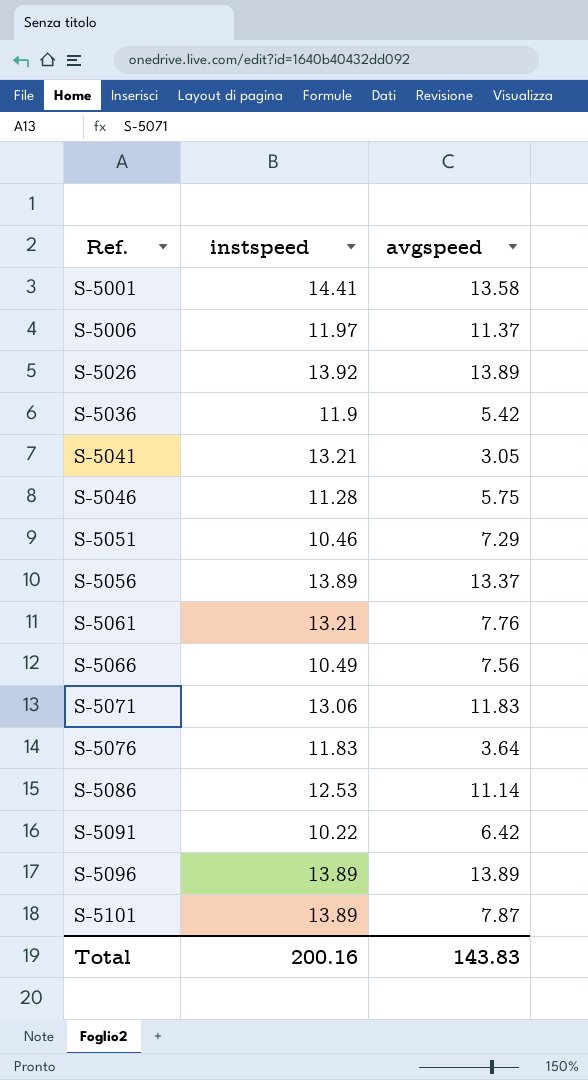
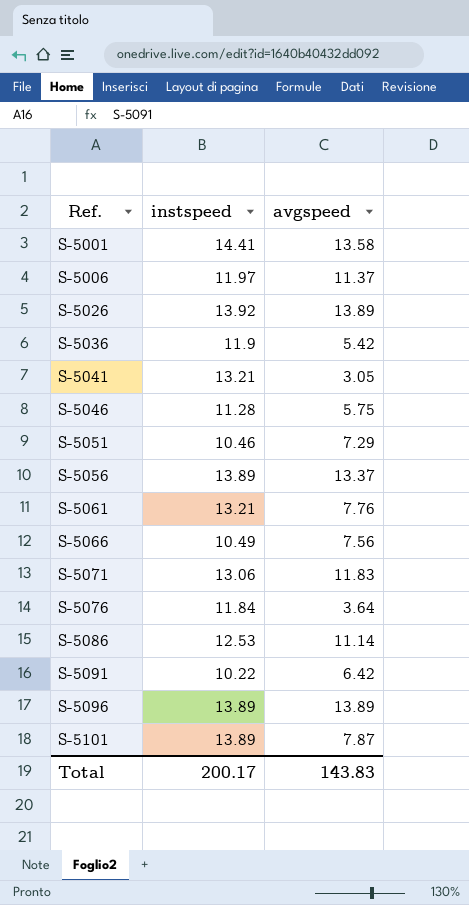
S-5076 | instspeed: 11.83 -> 11.84
Total | instspeed: 200.16 -> 200.17

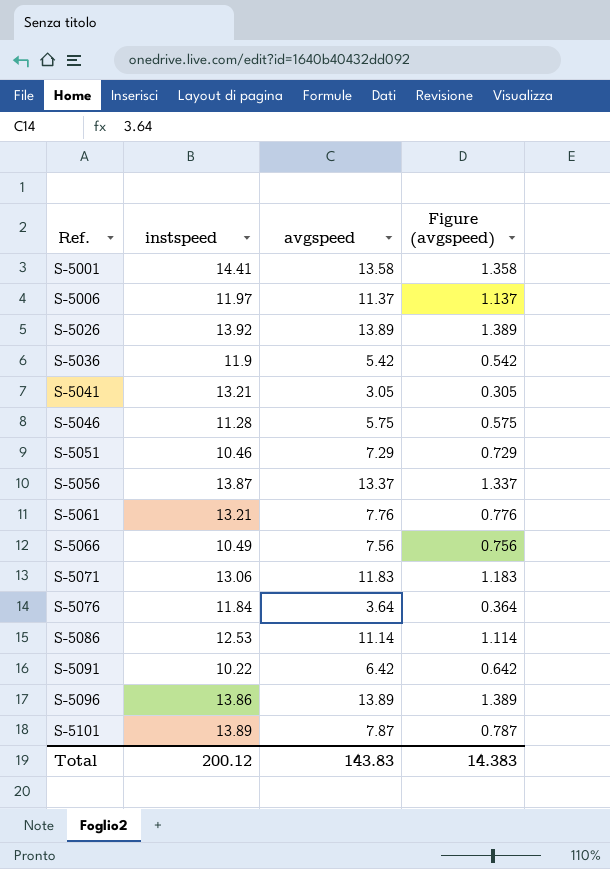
column Figure (avgspeed) | formula: none -> [avgspeed] * 0.1
S-5056 | instspeed: 13.89 -> 13.87
S-5096 | instspeed: 13.89 -> 13.86
Total | instspeed: 200.17 -> 200.12

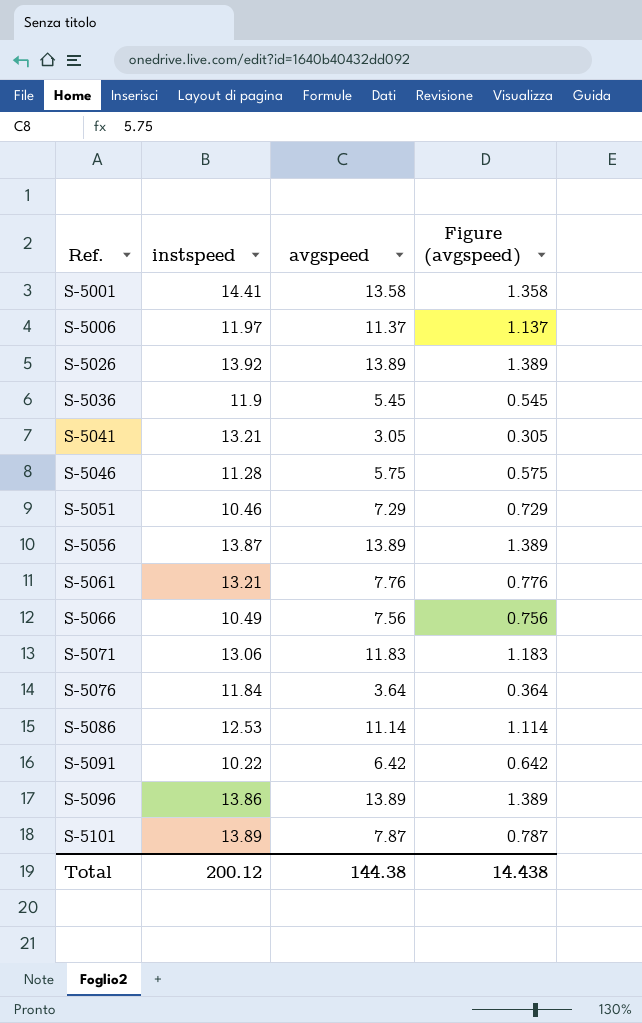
S-5036 | avgspeed: 5.42 -> 5.45
S-5036 | Figure (avgspeed): 0.542 -> 0.545
S-5056 | avgspeed: 13.37 -> 13.89
S-5056 | Figure (avgspeed): 1.337 -> 1.389
Total | avgspeed: 143.83 -> 144.38
Total | Figure (avgspeed): 14.383 -> 14.438

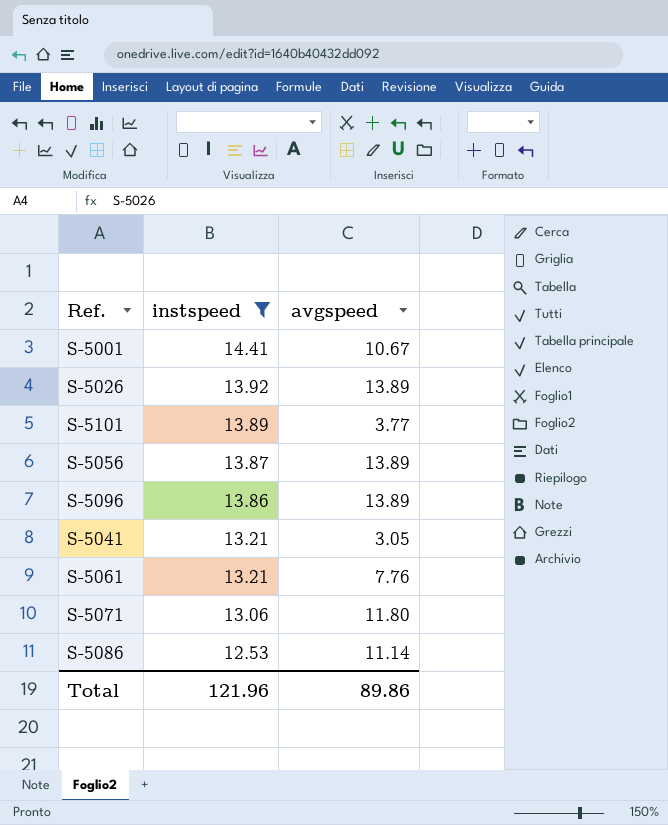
filter: none -> instspeed >= 12.53
row order: Ref. ascending -> instspeed descending
column Figure (avgspeed) | formula: [avgspeed] * 0.1 -> none
S-5001 | avgspeed: 13.58 -> 10.67
S-5101 | avgspeed: 7.87 -> 3.77
S-5071 | avgspeed: 11.83 -> 11.80
Total | instspeed: 200.12 -> 121.96
Total | avgspeed: 144.38 -> 89.86

